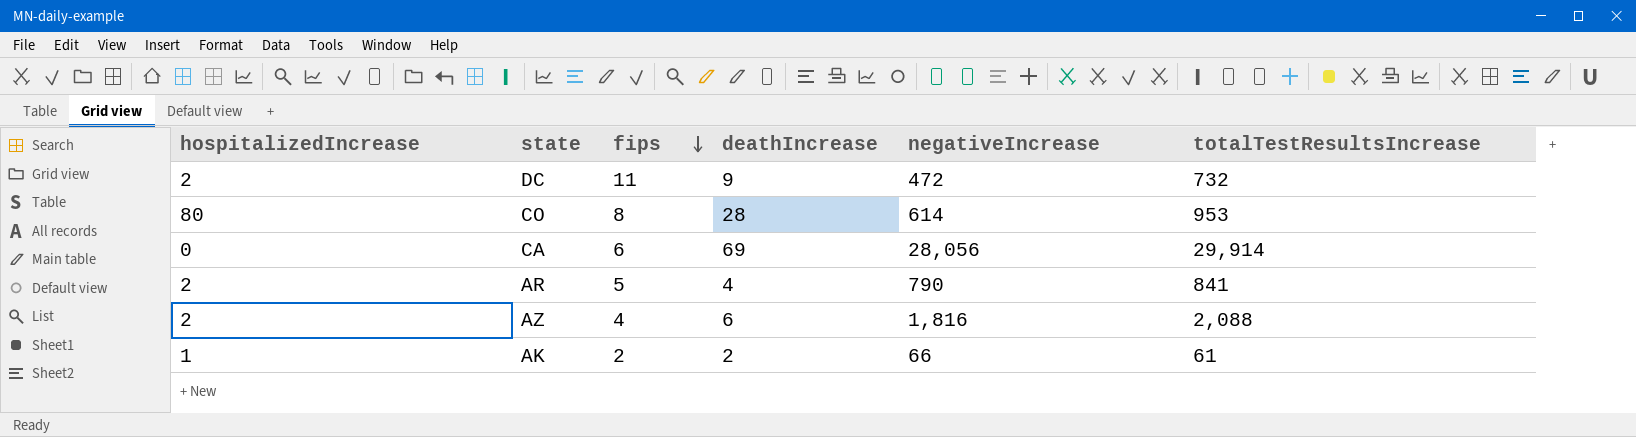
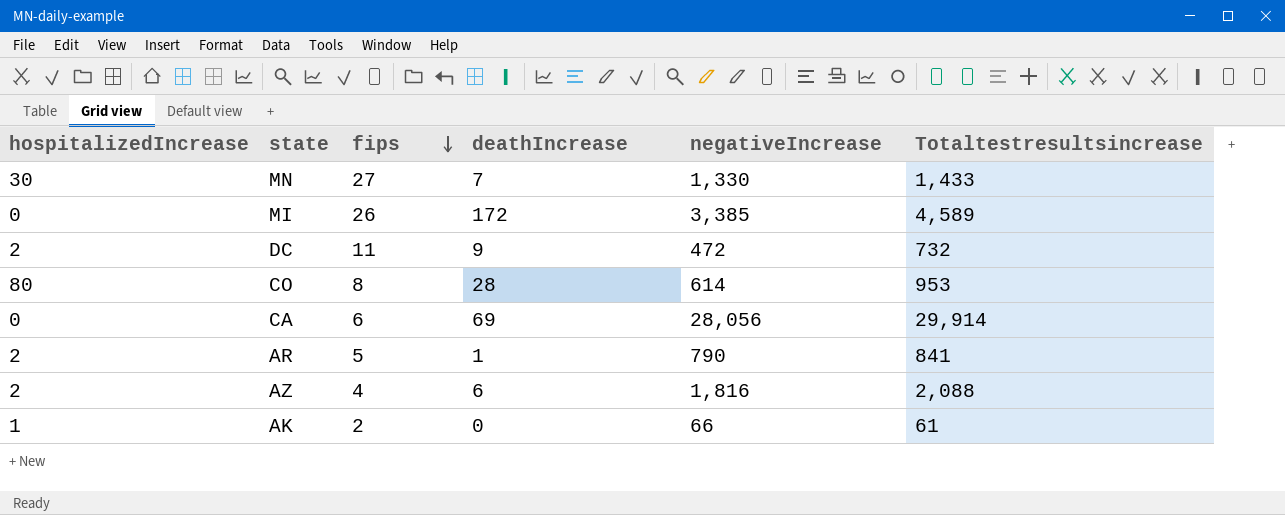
column name: totalTestResultsIncrease -> Totaltestresultsincrease
row MN: none -> 30 | 27 | 7 | 1,330 | 1,433
row MI: none -> 0 | 26 | 172 | 3,385 | 4,589
AR | deathIncrease: 4 -> 1
AK | deathIncrease: 2 -> 0

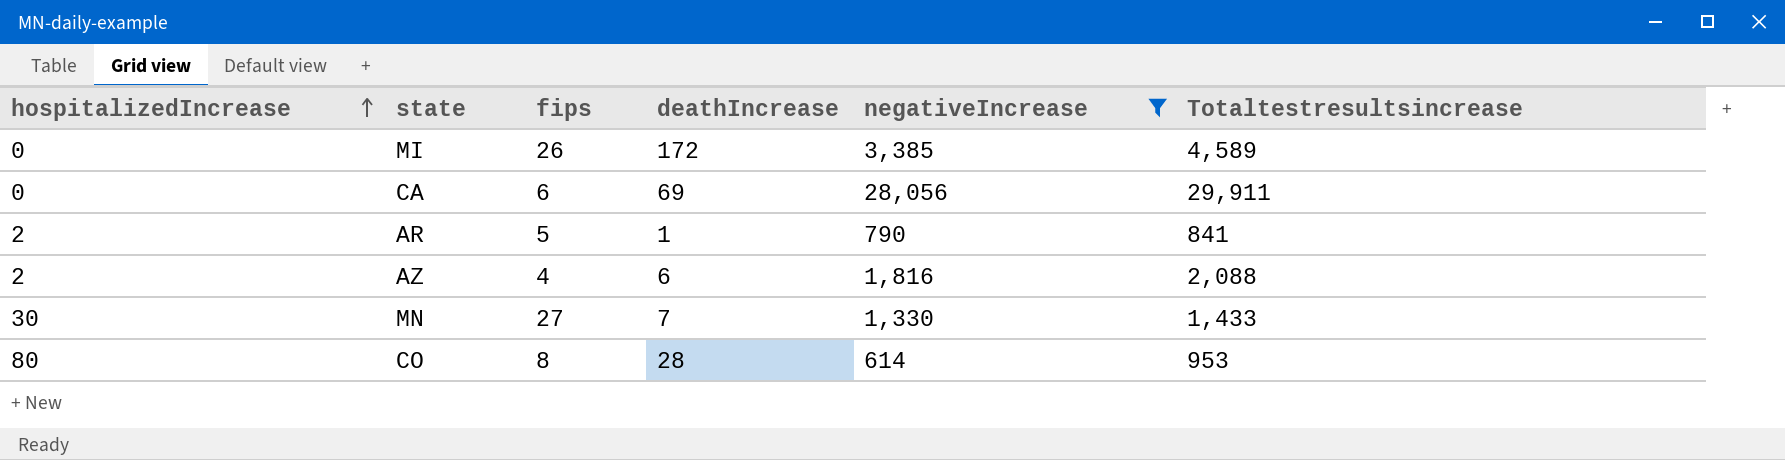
filter: none -> negativeIncrease >= 614
row order: fips descending -> hospitalizedIncrease ascending
CA | Totaltestresultsincrease: 29,914 -> 29,911

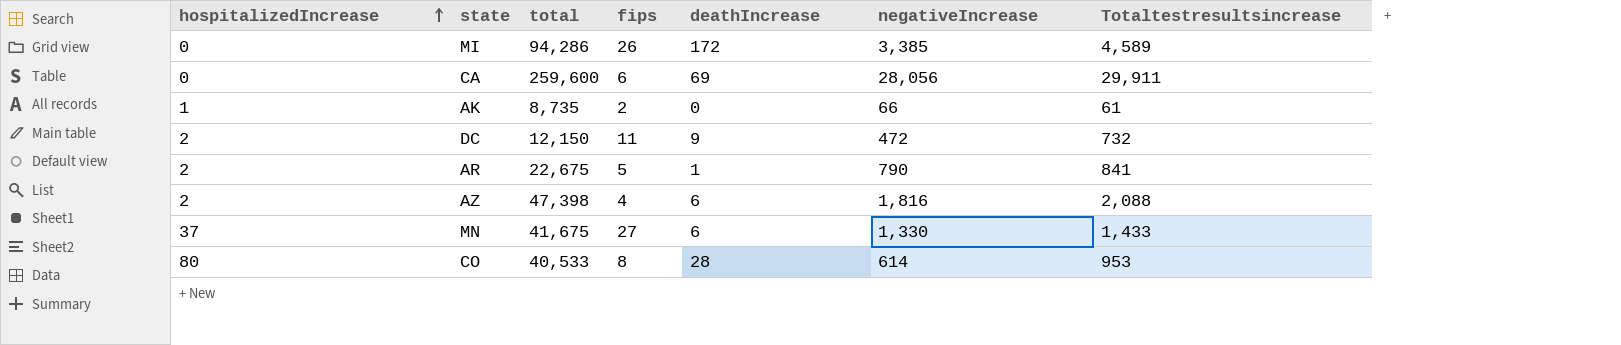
filter: negativeIncrease >= 614 -> none
column total | position: none -> 3
MN | hospitalizedIncrease: 30 -> 37
MN | deathIncrease: 7 -> 6

